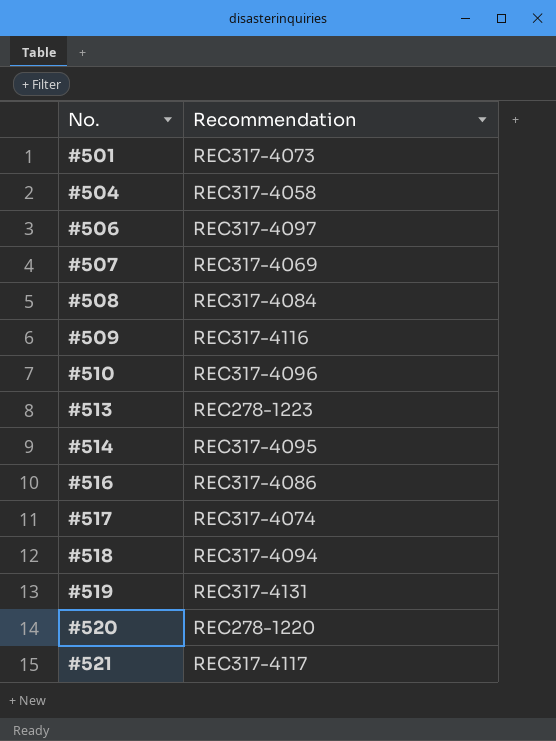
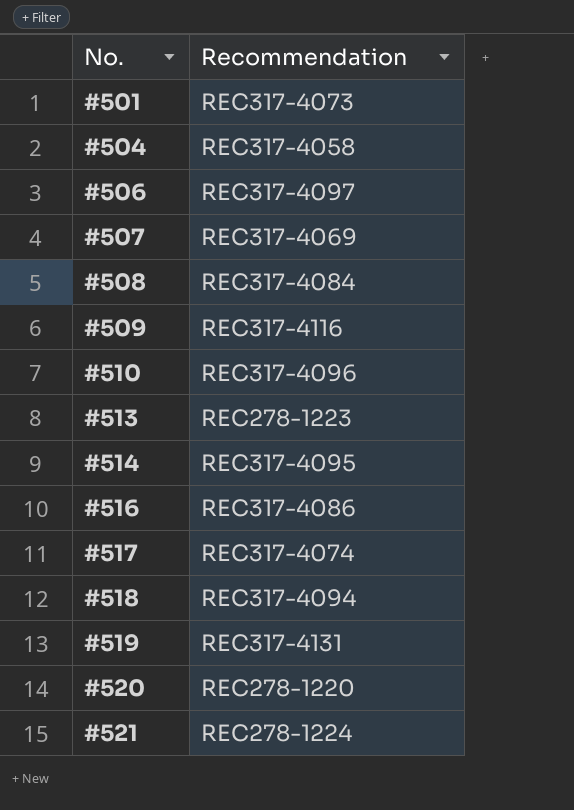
#521 | Recommendation: REC317-4117 -> REC278-1224

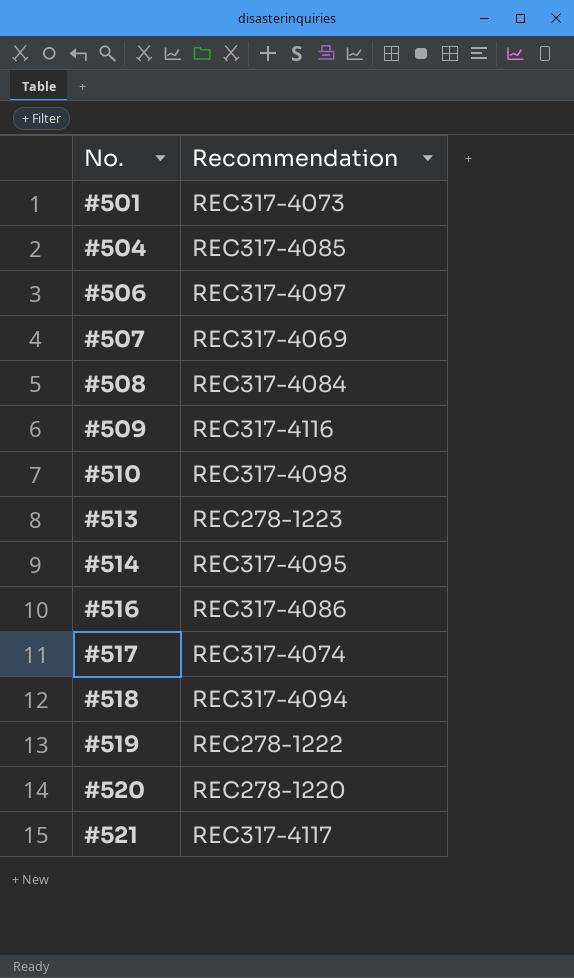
#504 | Recommendation: REC317-4058 -> REC317-4085
#510 | Recommendation: REC317-4096 -> REC317-4098
#519 | Recommendation: REC317-4131 -> REC278-1222
#521 | Recommendation: REC278-1224 -> REC317-4117

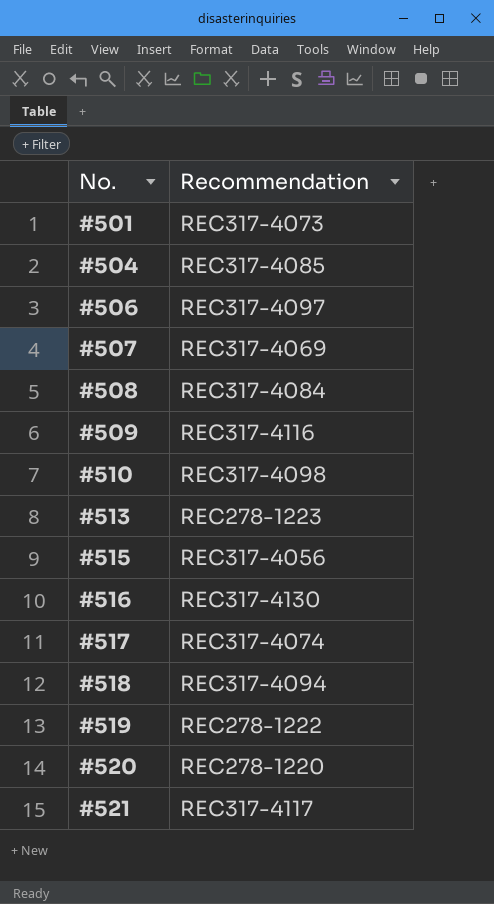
row #514: REC317-4095 -> none
row #515: none -> REC317-4056
#516 | Recommendation: REC317-4086 -> REC317-4130

